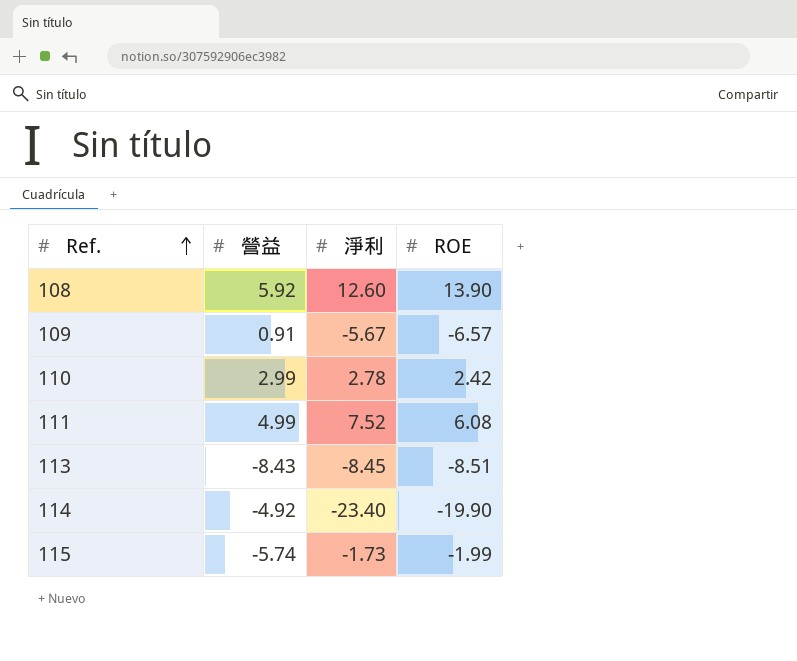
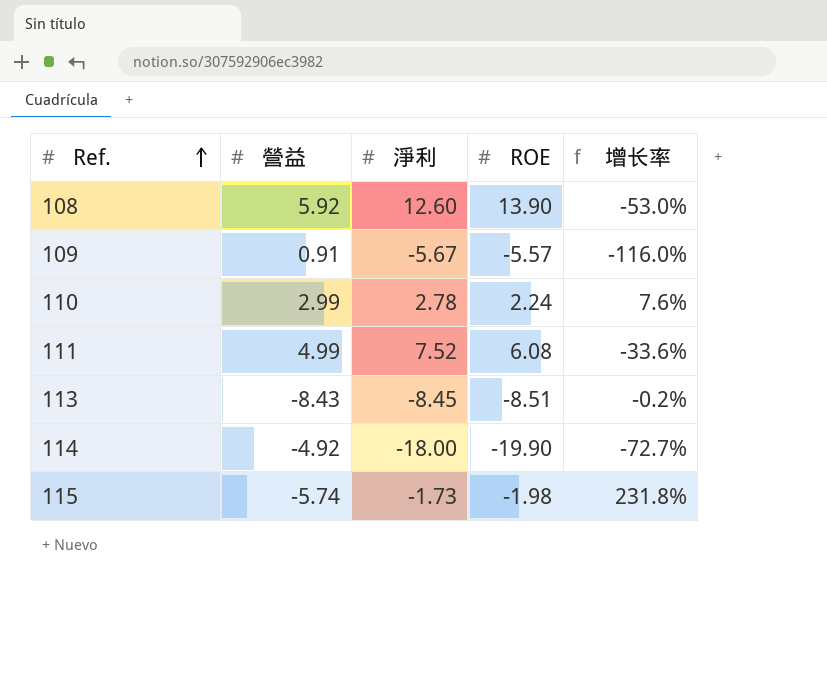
column 增长率 | formula: none -> ([營益] - [淨利]) / [淨利]
109 | ROE: -6.57 -> -5.57
110 | ROE: 2.42 -> 2.24
114 | 淨利: -23.40 -> -18.00
115 | ROE: -1.99 -> -1.98

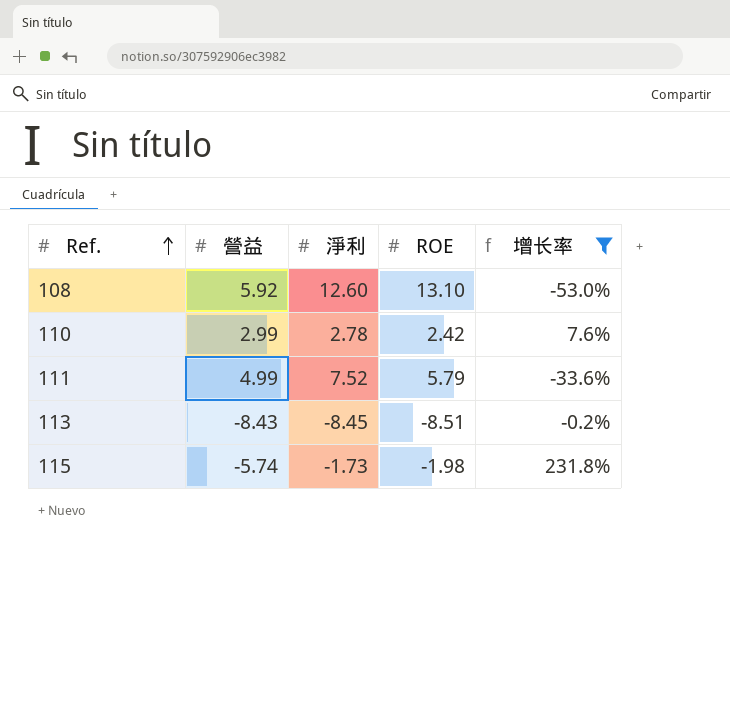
filter: none -> 增长率 >= -53.0%
108 | ROE: 13.90 -> 13.10
110 | ROE: 2.24 -> 2.42
111 | ROE: 6.08 -> 5.79

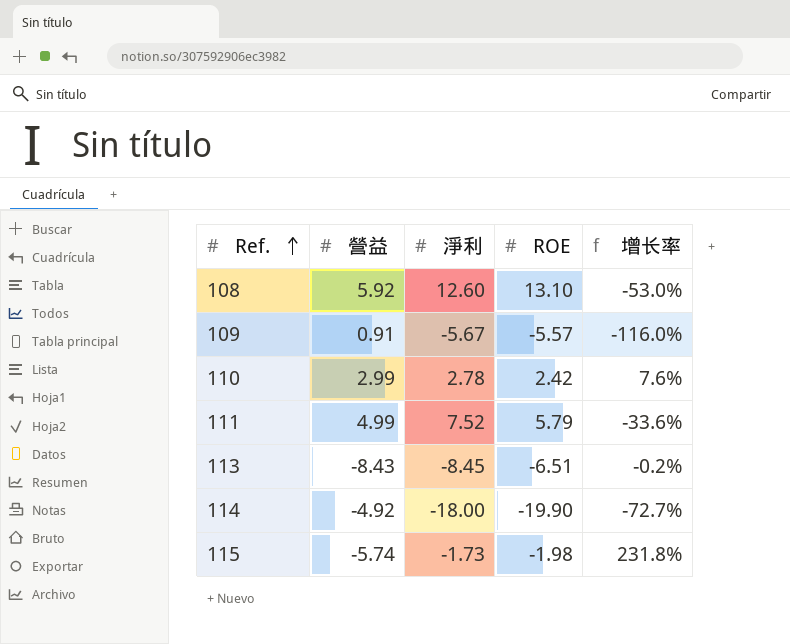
filter: 增长率 >= -53.0% -> none
113 | ROE: -8.51 -> -6.51

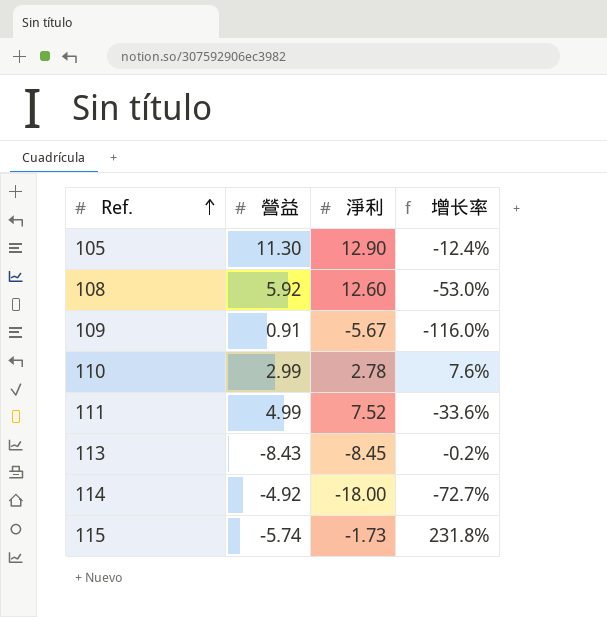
column ROE | position: 4 -> none
row 105: none -> 11.30 | 12.90 | -12.4%

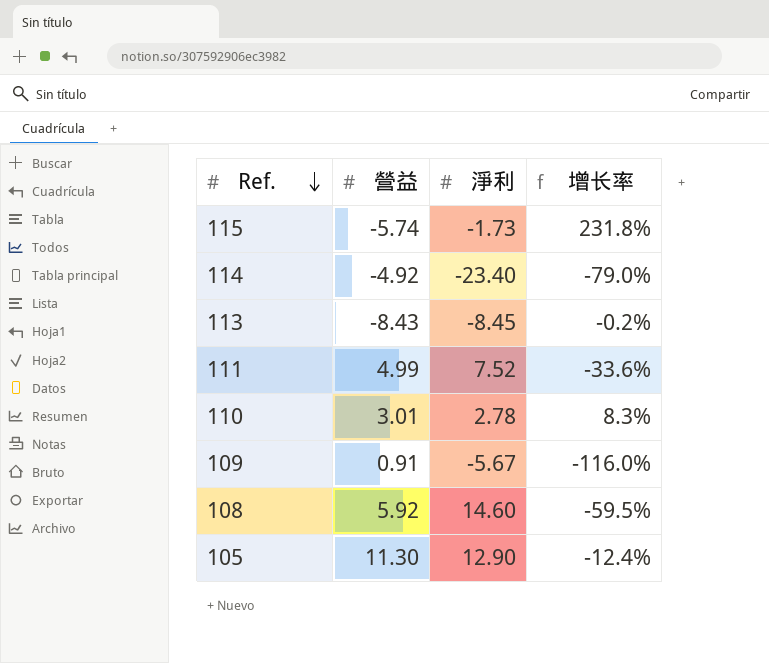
row order: Ref. ascending -> Ref. descending
114 | 淨利: -18.00 -> -23.40
114 | 增长率: -72.7% -> -79.0%
110 | 營益: 2.99 -> 3.01
110 | 增长率: 7.6% -> 8.3%
108 | 淨利: 12.60 -> 14.60
108 | 增长率: -53.0% -> -59.5%

